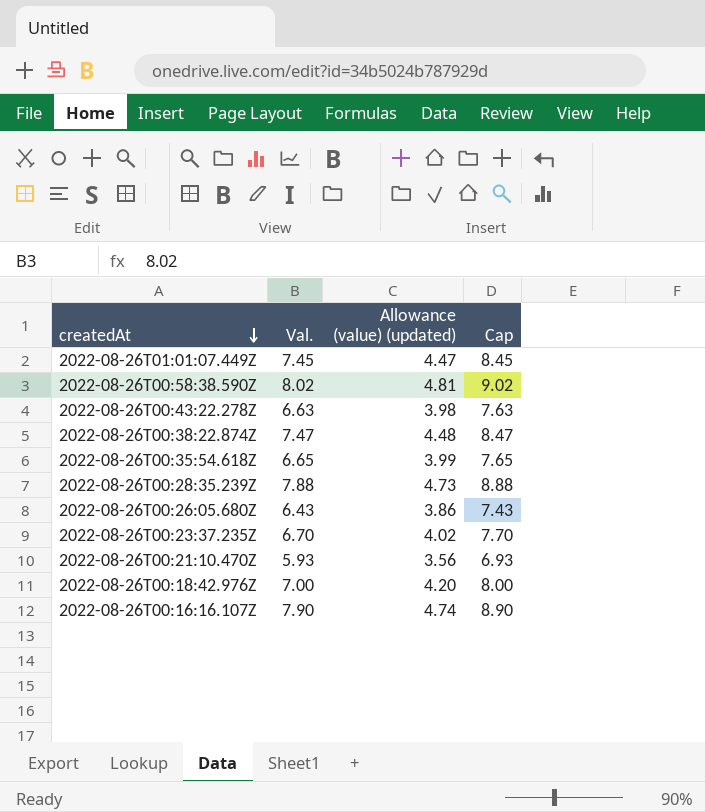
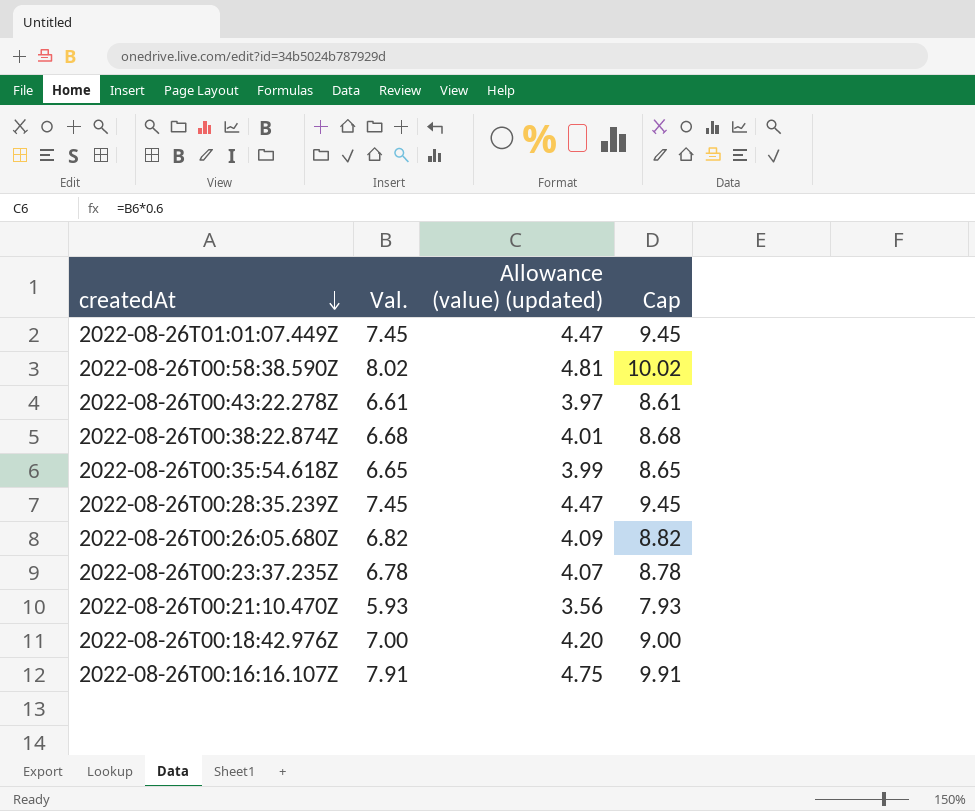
column Cap | formula: [Val.] + 1 -> [Val.] + 2
2022-08-26T00:43:22.278Z | Val.: 6.63 -> 6.61
2022-08-26T00:43:22.278Z | Allowance (value) (updated): 3.98 -> 3.97
2022-08-26T00:38:22.874Z | Val.: 7.47 -> 6.68
2022-08-26T00:38:22.874Z | Allowance (value) (updated): 4.48 -> 4.01
2022-08-26T00:28:35.239Z | Val.: 7.88 -> 7.45
2022-08-26T00:28:35.239Z | Allowance (value) (updated): 4.73 -> 4.47
2022-08-26T00:26:05.680Z | Val.: 6.43 -> 6.82
2022-08-26T00:26:05.680Z | Allowance (value) (updated): 3.86 -> 4.09
2022-08-26T00:23:37.235Z | Val.: 6.70 -> 6.78
2022-08-26T00:23:37.235Z | Allowance (value) (updated): 4.02 -> 4.07
2022-08-26T00:16:16.107Z | Val.: 7.90 -> 7.91
2022-08-26T00:16:16.107Z | Allowance (value) (updated): 4.74 -> 4.75

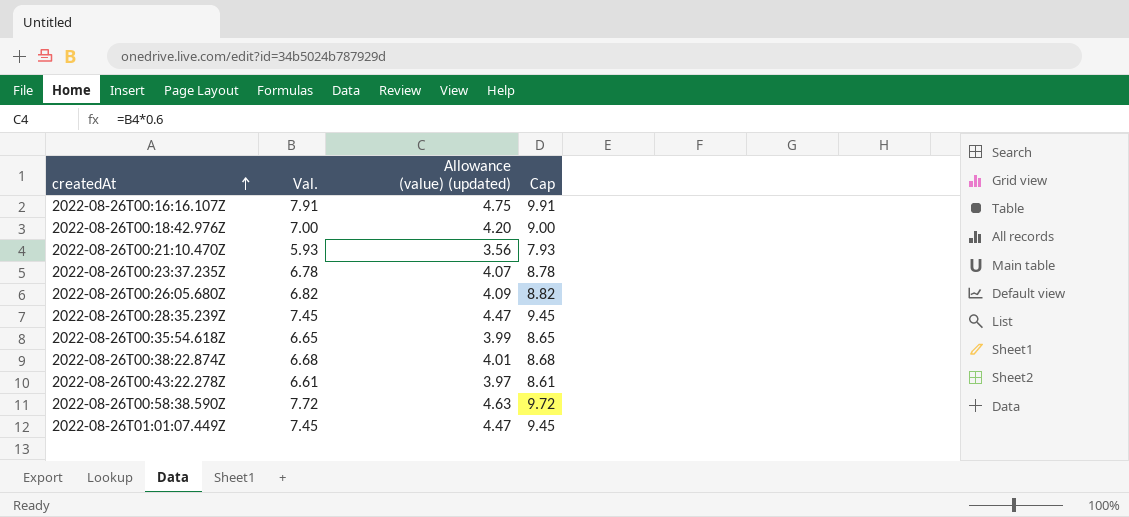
row order: createdAt descending -> createdAt ascending
2022-08-26T00:58:38.590Z | Val.: 8.02 -> 7.72
2022-08-26T00:58:38.590Z | Allowance (value) (updated): 4.81 -> 4.63
2022-08-26T00:58:38.590Z | Cap: 10.02 -> 9.72

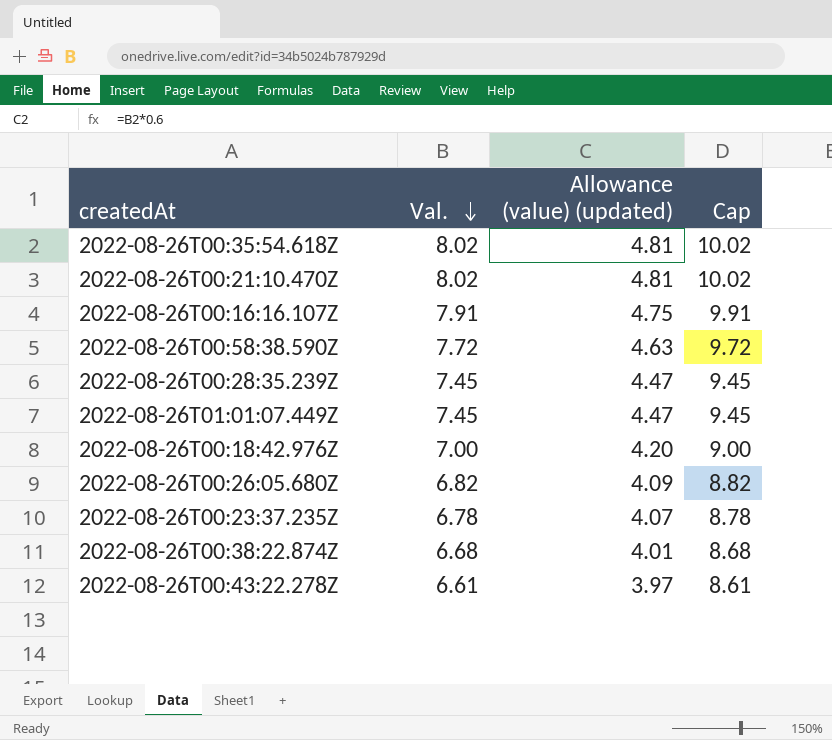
row order: createdAt ascending -> Val. descending
2022-08-26T00:35:54.618Z | Val.: 6.65 -> 8.02
2022-08-26T00:35:54.618Z | Allowance (value) (updated): 3.99 -> 4.81
2022-08-26T00:35:54.618Z | Cap: 8.65 -> 10.02
2022-08-26T00:21:10.470Z | Val.: 5.93 -> 8.02
2022-08-26T00:21:10.470Z | Allowance (value) (updated): 3.56 -> 4.81
2022-08-26T00:21:10.470Z | Cap: 7.93 -> 10.02

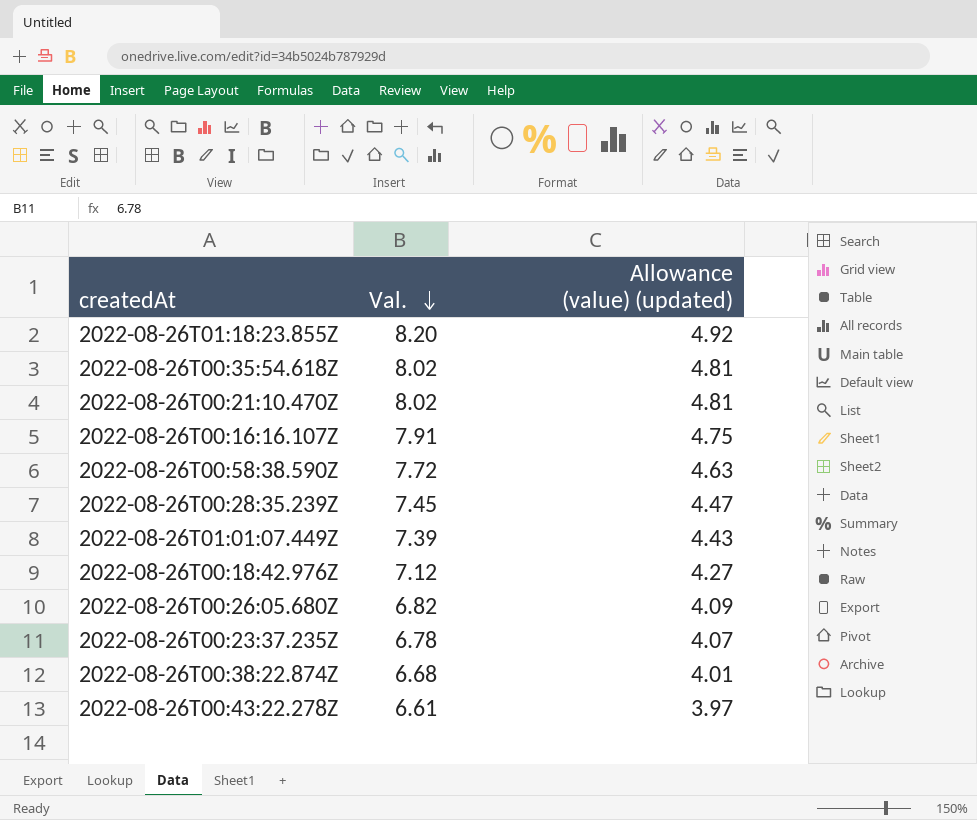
column Cap | formula: [Val.] + 2 -> none
row 2022-08-26T01:18:23.855Z: none -> 8.20 | 4.92
2022-08-26T01:01:07.449Z | Val.: 7.45 -> 7.39
2022-08-26T01:01:07.449Z | Allowance (value) (updated): 4.47 -> 4.43
2022-08-26T00:18:42.976Z | Val.: 7.00 -> 7.12
2022-08-26T00:18:42.976Z | Allowance (value) (updated): 4.20 -> 4.27

